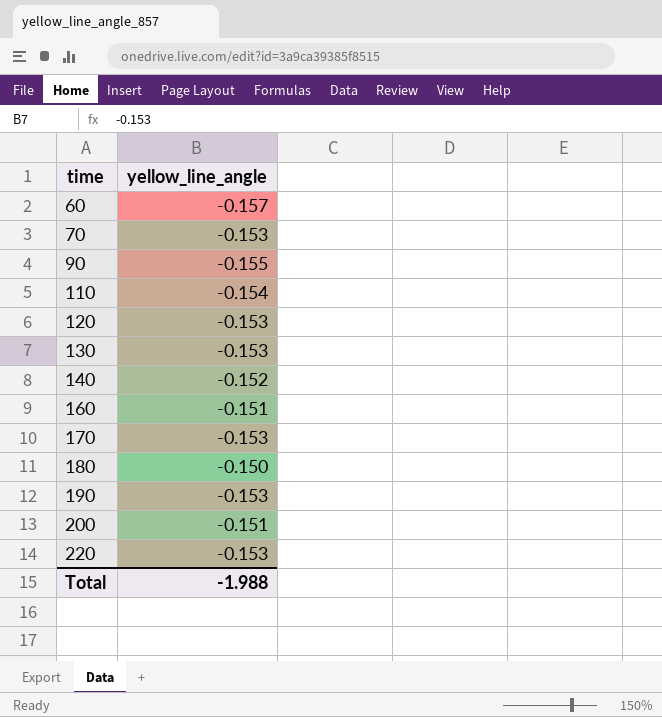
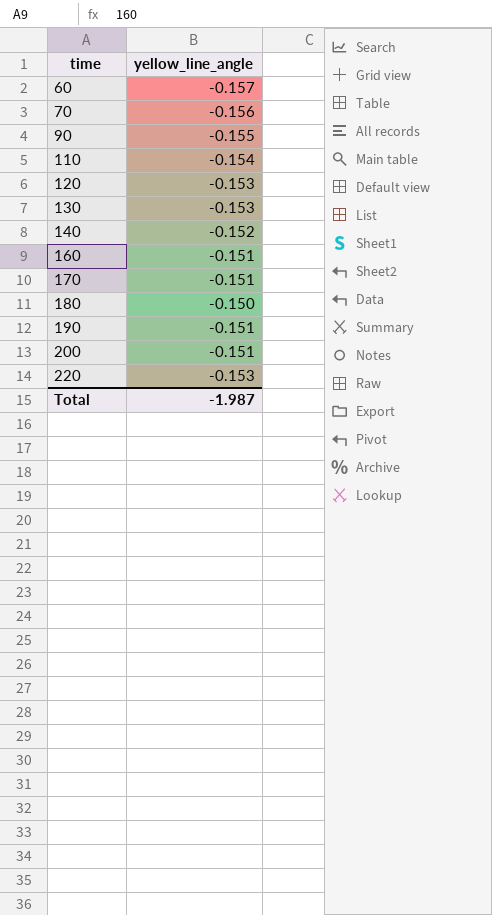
70 | yellow_line_angle: -0.153 -> -0.156
170 | yellow_line_angle: -0.153 -> -0.151
190 | yellow_line_angle: -0.153 -> -0.151
Total | yellow_line_angle: -1.988 -> -1.987

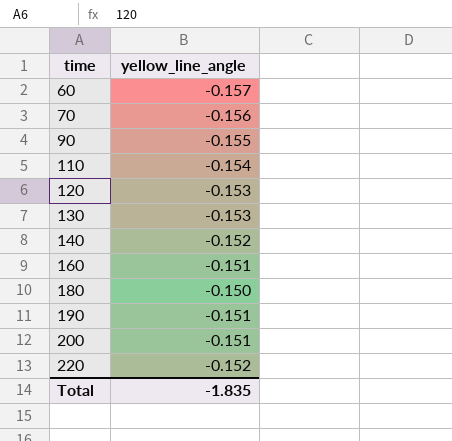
row 170: -0.151 -> none
220 | yellow_line_angle: -0.153 -> -0.152
Total | yellow_line_angle: -1.987 -> -1.835

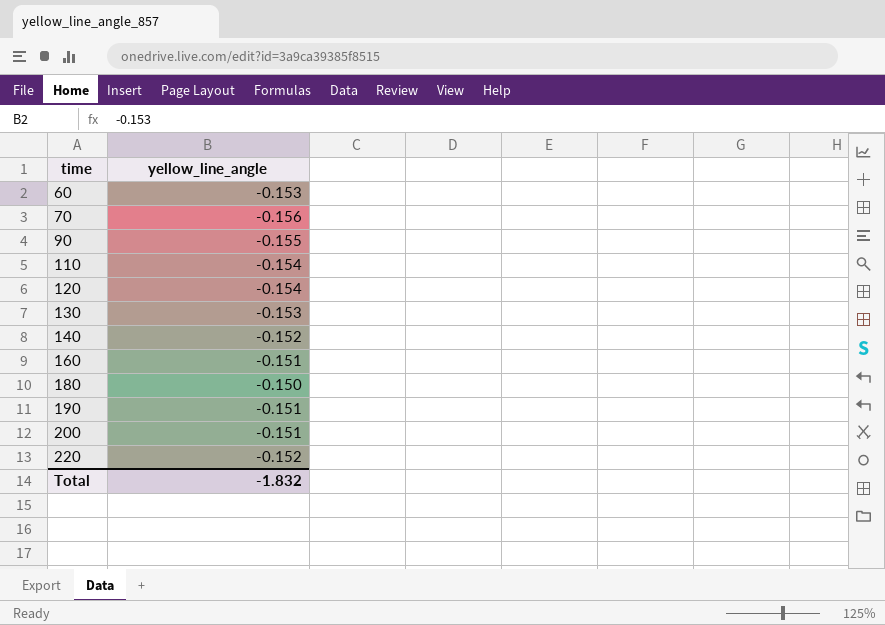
60 | yellow_line_angle: -0.157 -> -0.153
120 | yellow_line_angle: -0.153 -> -0.154
Total | yellow_line_angle: -1.835 -> -1.832

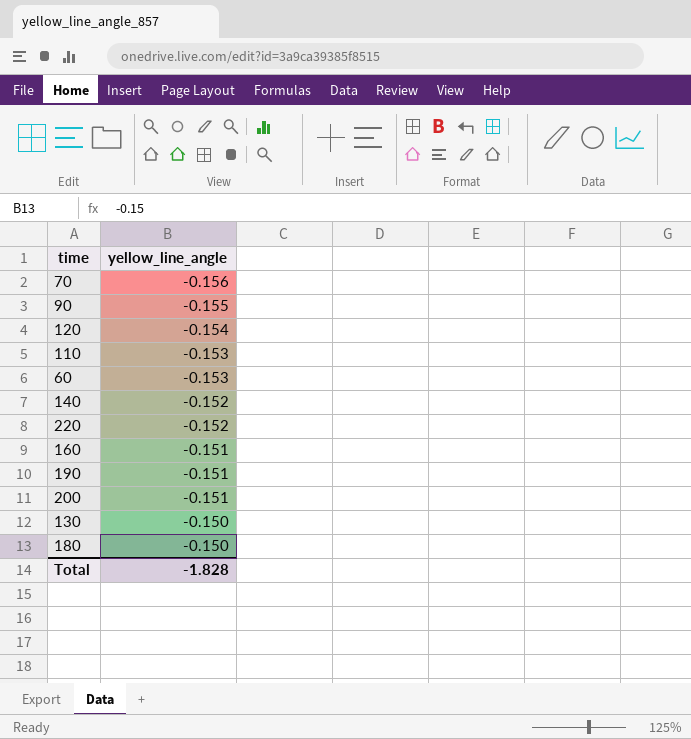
row order: time ascending -> yellow_line_angle ascending
110 | yellow_line_angle: -0.154 -> -0.153
130 | yellow_line_angle: -0.153 -> -0.150
Total | yellow_line_angle: -1.832 -> -1.828

